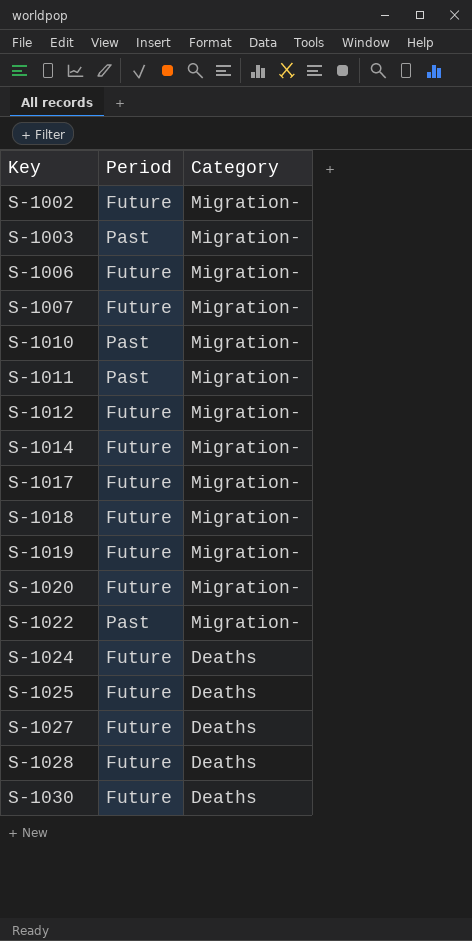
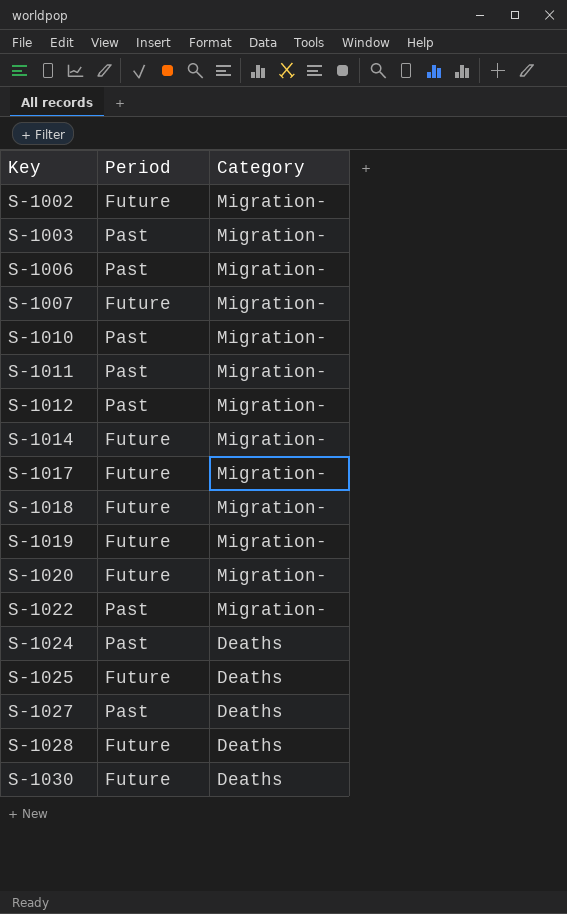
S-1006 | Period: Future -> Past
S-1012 | Period: Future -> Past
S-1024 | Period: Future -> Past
S-1027 | Period: Future -> Past

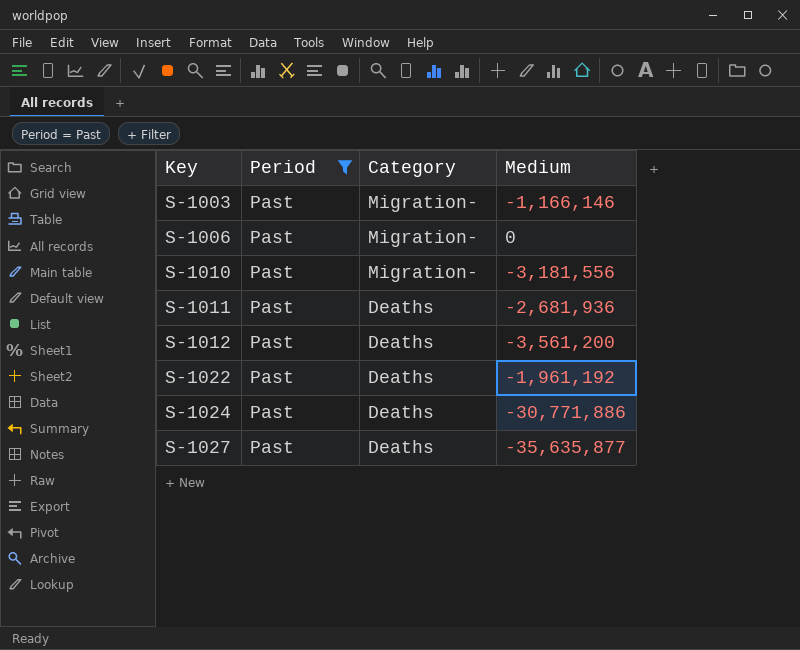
filter: none -> Period = Past
column Medium | position: none -> 4
S-1011 | Category: Migration- -> Deaths
S-1012 | Category: Migration- -> Deaths
S-1022 | Category: Migration- -> Deaths

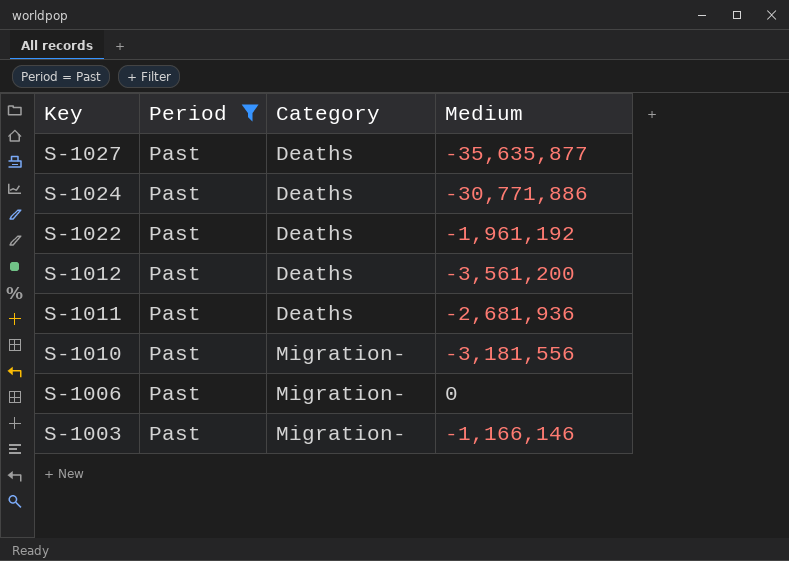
row order: Key ascending -> Key descending

